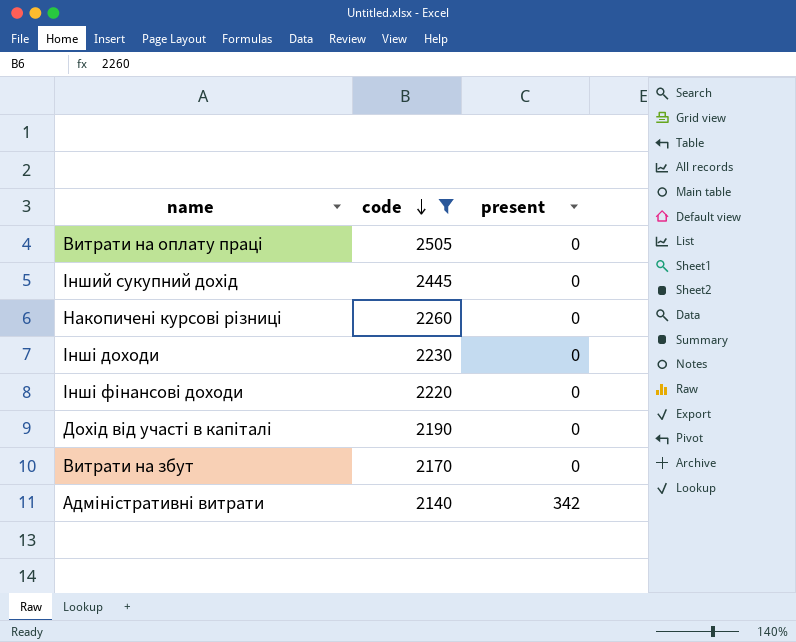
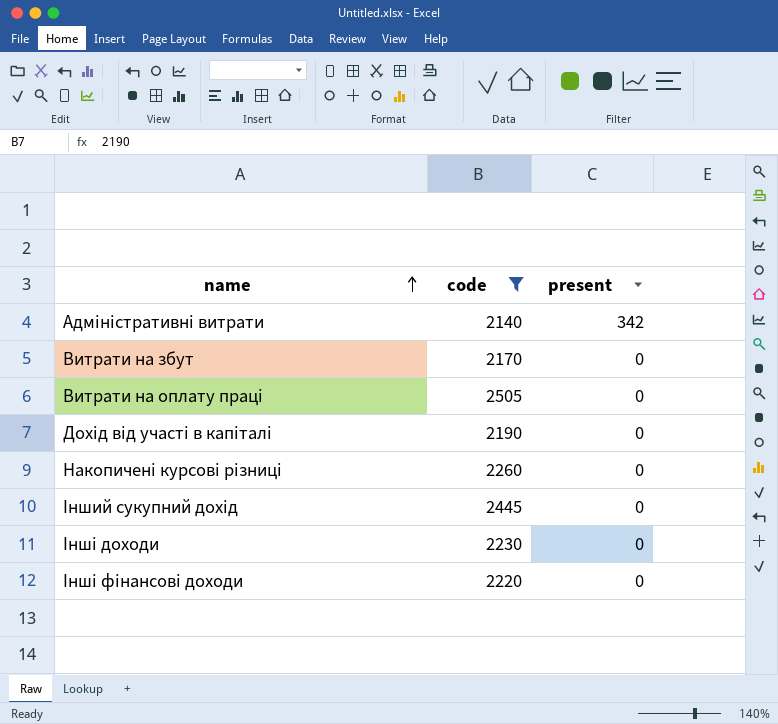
row order: code descending -> name ascending

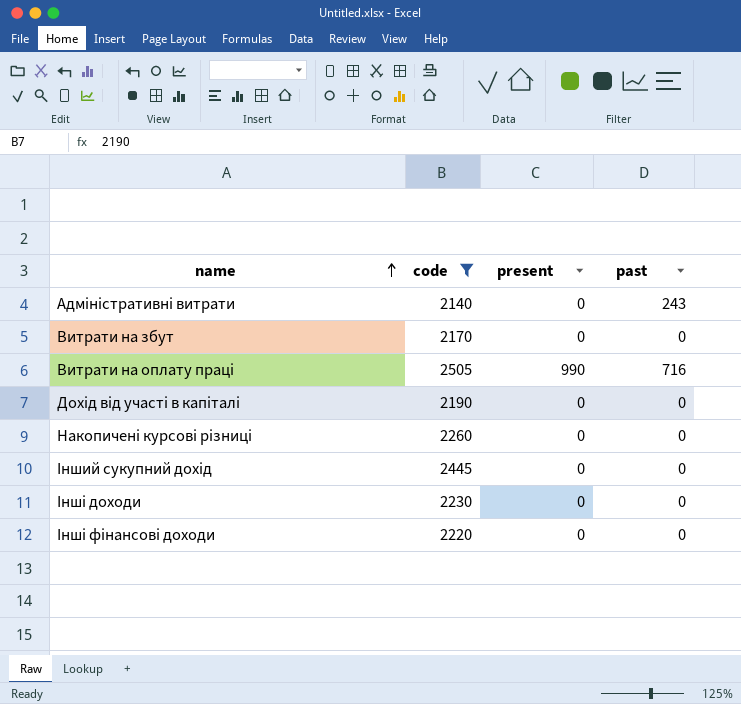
column past | position: none -> 4
Адміністративні витрати | present: 342 -> 0
Витрати на оплату праці | present: 0 -> 990

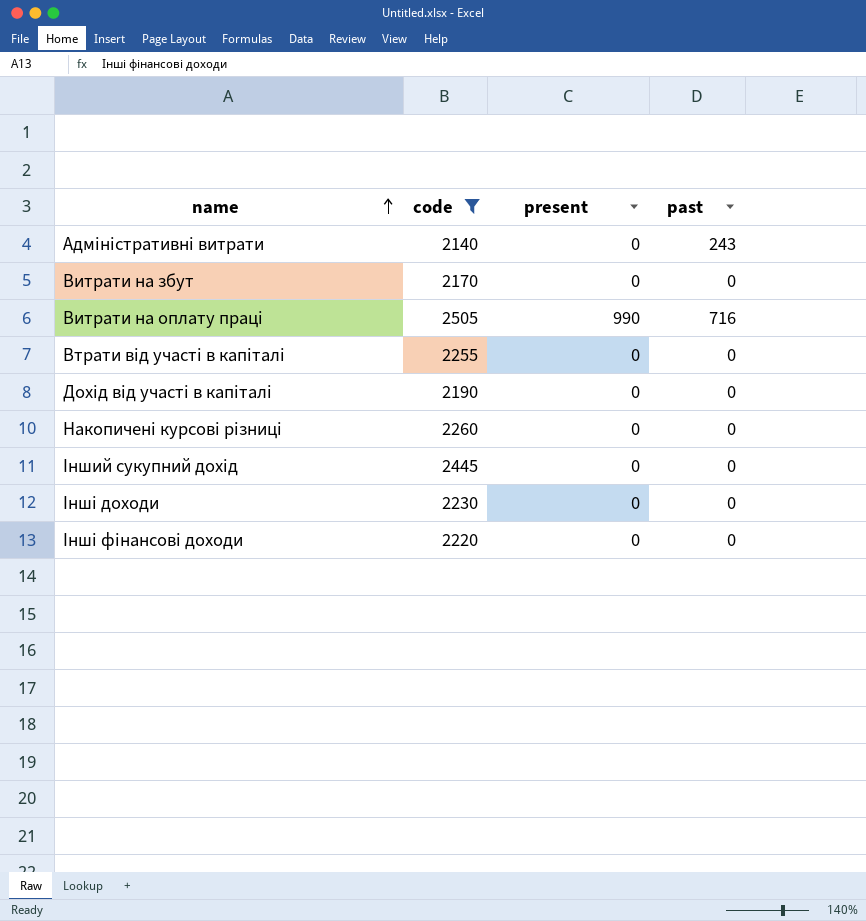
row Втрати від участі в капіталі: none -> 2255 | 0 | 0

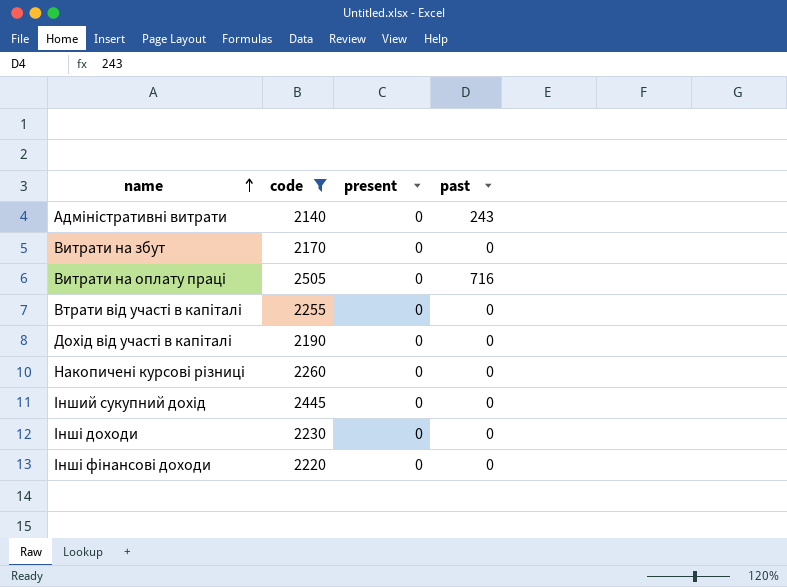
Витрати на оплату праці | present: 990 -> 0

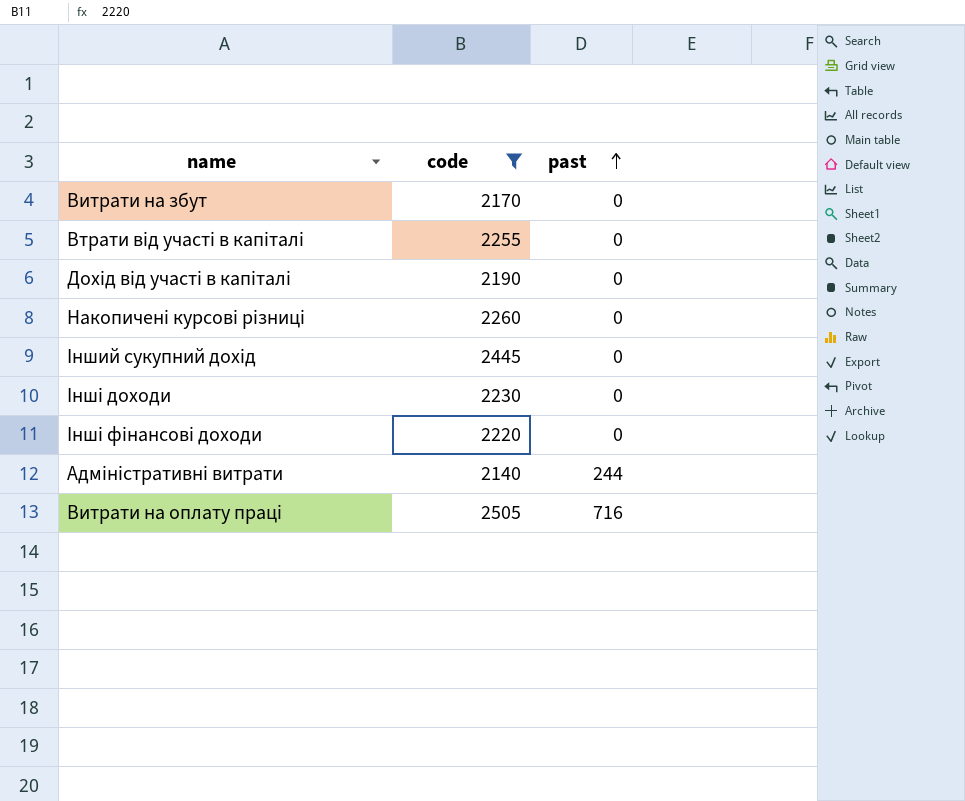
row order: name ascending -> past ascending
column present | position: 3 -> none
Адміністративні витрати | past: 243 -> 244

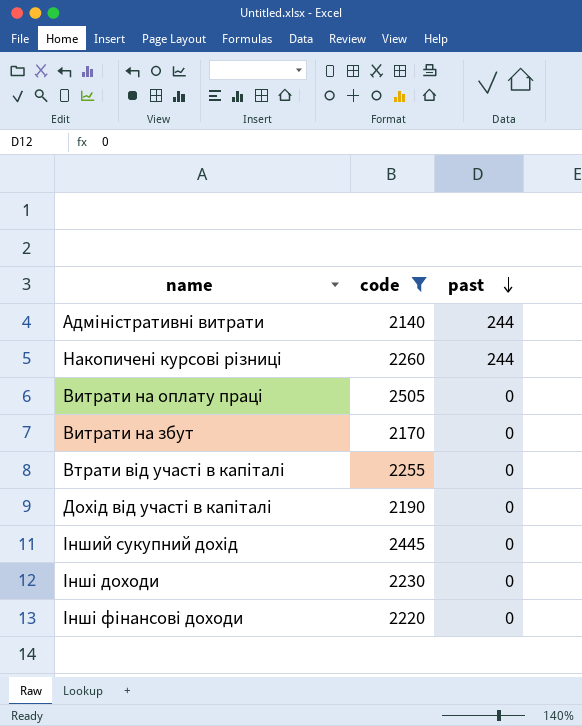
row order: past ascending -> past descending
Накопичені курсові різниці | past: 0 -> 244
Витрати на оплату праці | past: 716 -> 0

